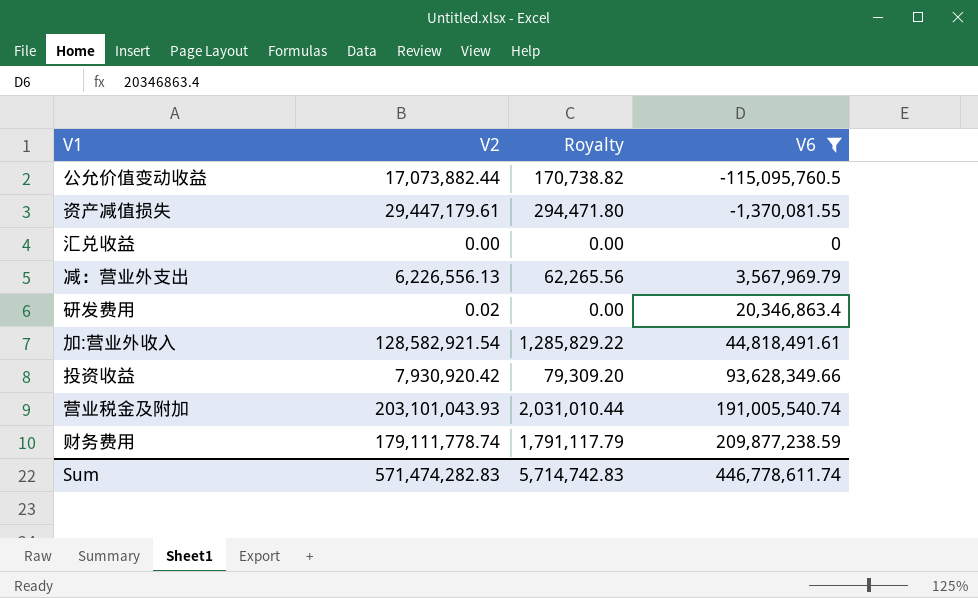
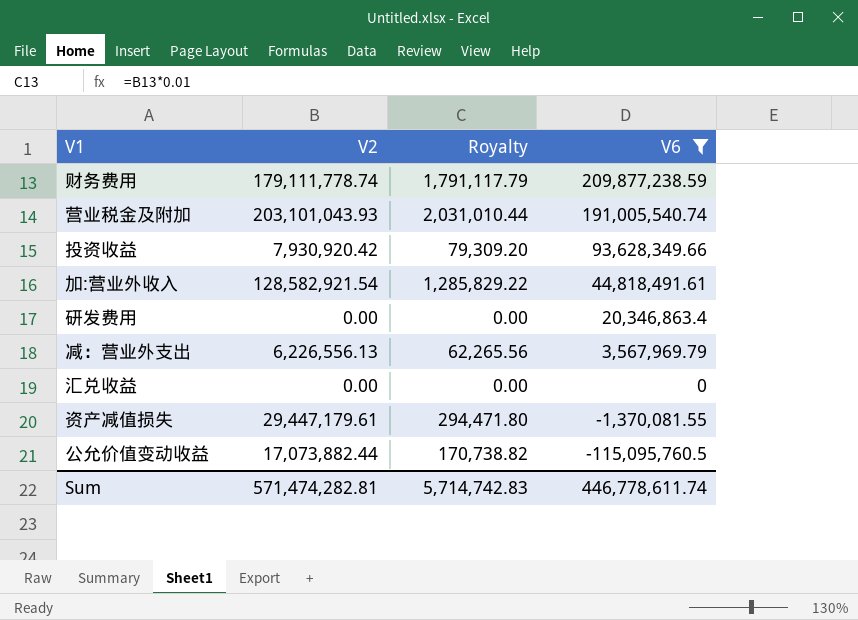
row order: V6 ascending -> V6 descending
研发费用 | V2: 0.02 -> 0.00
Sum | V2: 571,474,282.83 -> 571,474,282.81

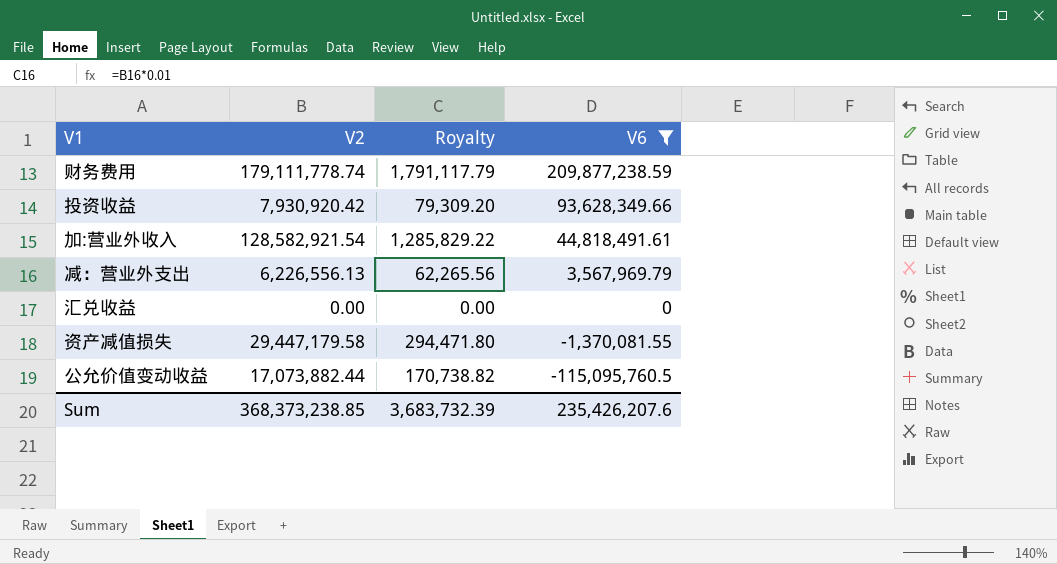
row 营业税金及附加: 203,101,043.93 | 2,031,010.44 | 191,005,540.74 -> none
row 研发费用: 0.00 | 0.00 | 20,346,863.4 -> none
资产减值损失 | V2: 29,447,179.61 -> 29,447,179.58
Sum | V2: 571,474,282.81 -> 368,373,238.85
Sum | Royalty: 5,714,742.83 -> 3,683,732.39
Sum | V6: 446,778,611.74 -> 235,426,207.6

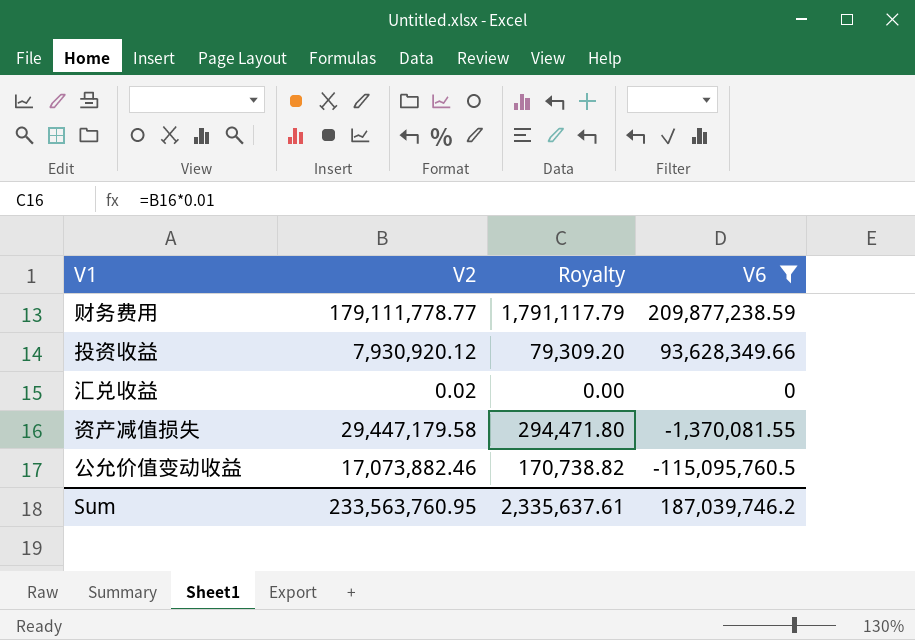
row 加:营业外收入: 128,582,921.54 | 1,285,829.22 | 44,818,491.61 -> none
row 减：营业外支出: 6,226,556.13 | 62,265.56 | 3,567,969.79 -> none
财务费用 | V2: 179,111,778.74 -> 179,111,778.77
投资收益 | V2: 7,930,920.42 -> 7,930,920.12
汇兑收益 | V2: 0.00 -> 0.02
公允价值变动收益 | V2: 17,073,882.44 -> 17,073,882.46
Sum | V2: 368,373,238.85 -> 233,563,760.95
Sum | Royalty: 3,683,732.39 -> 2,335,637.61
Sum | V6: 235,426,207.6 -> 187,039,746.2

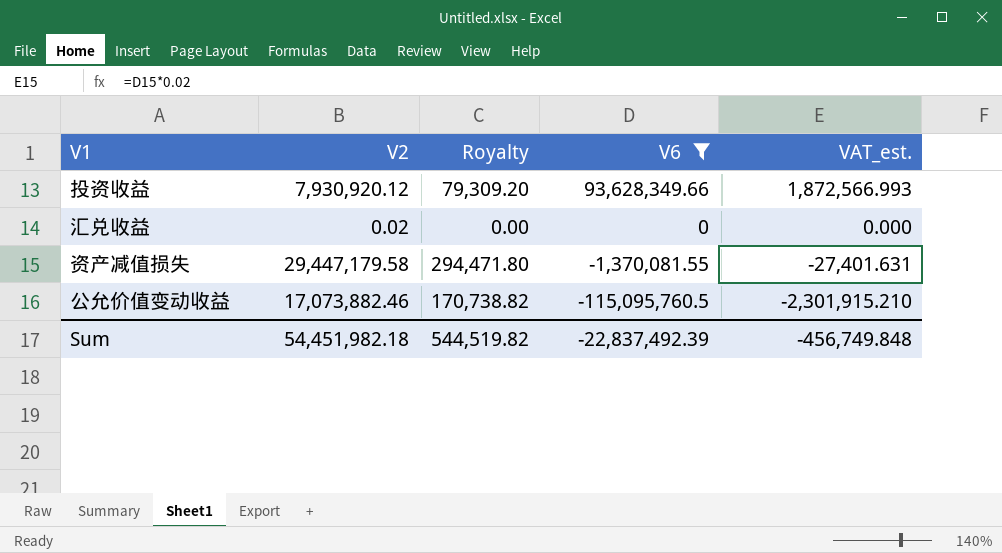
column VAT_est. | formula: none -> [V6] * 0.02
row 财务费用: 179,111,778.77 | 1,791,117.79 | 209,877,238.59 -> none
Sum | V2: 233,563,760.95 -> 54,451,982.18
Sum | Royalty: 2,335,637.61 -> 544,519.82
Sum | V6: 187,039,746.2 -> -22,837,492.39

